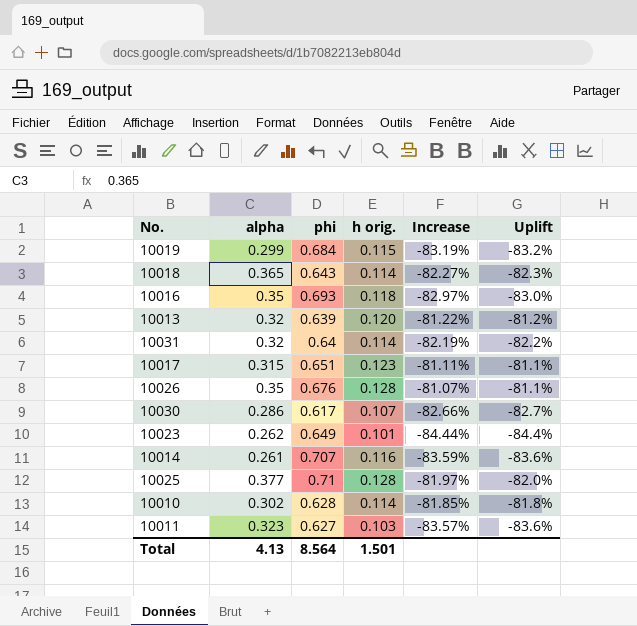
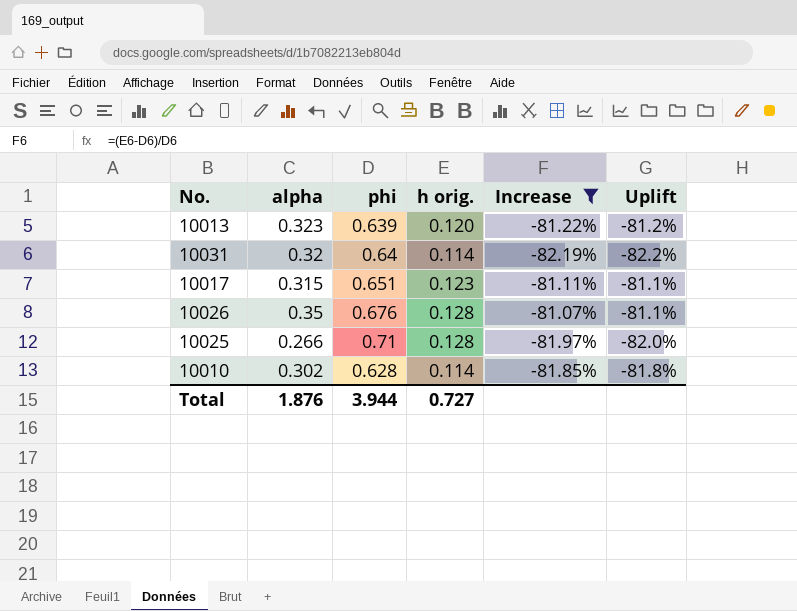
filter: none -> Increase >= -82.19%
10013 | alpha: 0.32 -> 0.323
10025 | alpha: 0.377 -> 0.266
Total | alpha: 4.13 -> 1.876
Total | phi: 8.564 -> 3.944
Total | h orig.: 1.501 -> 0.727

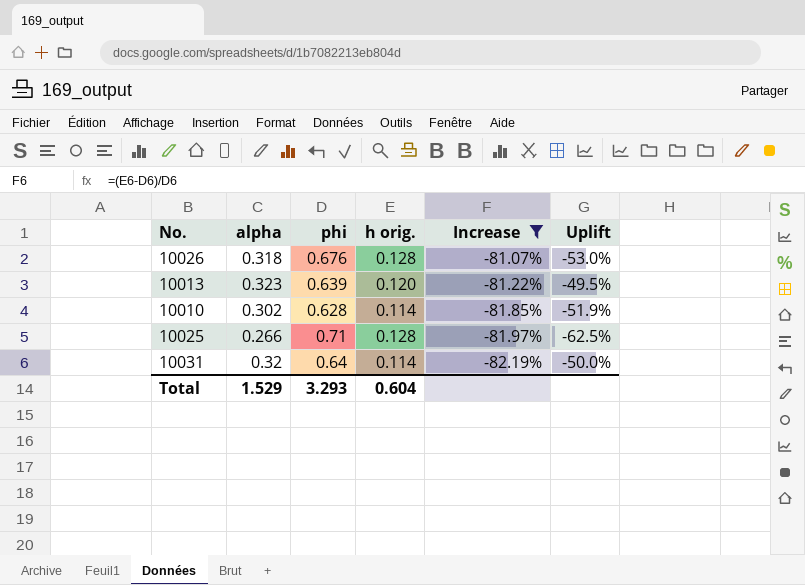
row order: none -> Increase descending
column Uplift | formula: ([h orig.] - [phi]) / [phi] -> ([alpha] - [phi]) / [phi]
row 10017: 0.315 | 0.651 | 0.123 | -81.11% | -81.1% -> none
10026 | alpha: 0.35 -> 0.318
Total | alpha: 1.876 -> 1.529
Total | phi: 3.944 -> 3.293
Total | h orig.: 0.727 -> 0.604

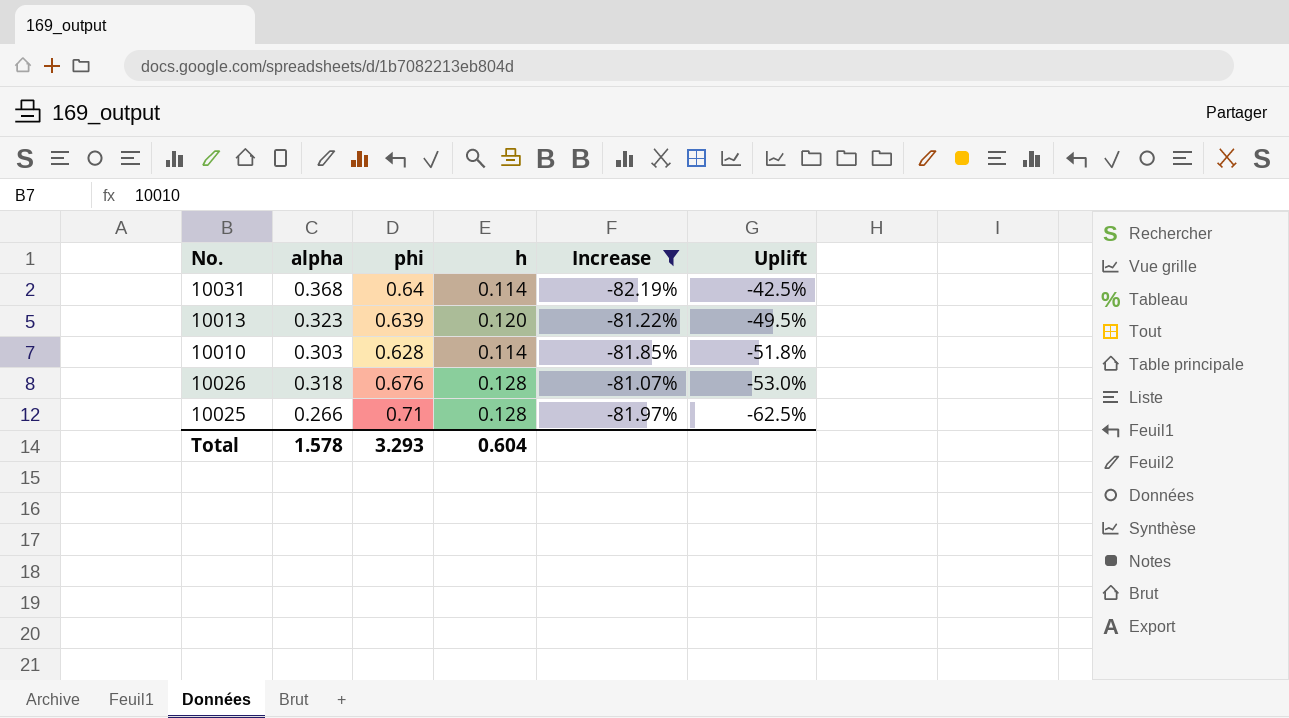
row order: Increase descending -> Uplift descending
column name: h orig. -> h
10031 | alpha: 0.32 -> 0.368
10031 | Uplift: -50.0% -> -42.5%
10010 | alpha: 0.302 -> 0.303
10010 | Uplift: -51.9% -> -51.8%
Total | alpha: 1.529 -> 1.578

